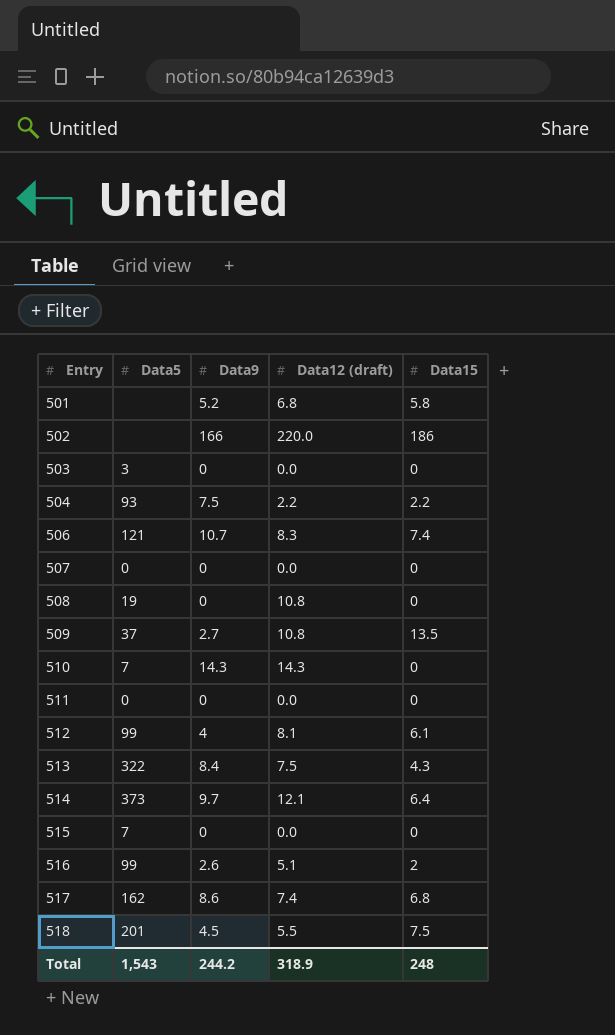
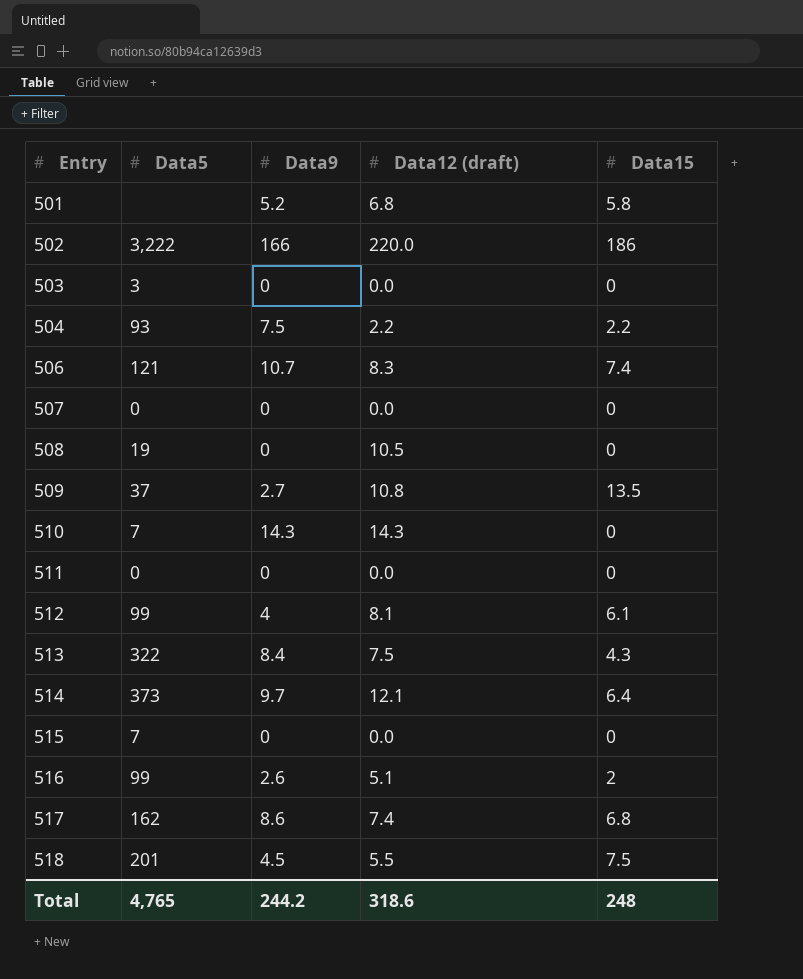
502 | Data5: none -> 3,222
508 | Data12 (draft): 10.8 -> 10.5
Total | Data5: 1,543 -> 4,765
Total | Data12 (draft): 318.9 -> 318.6

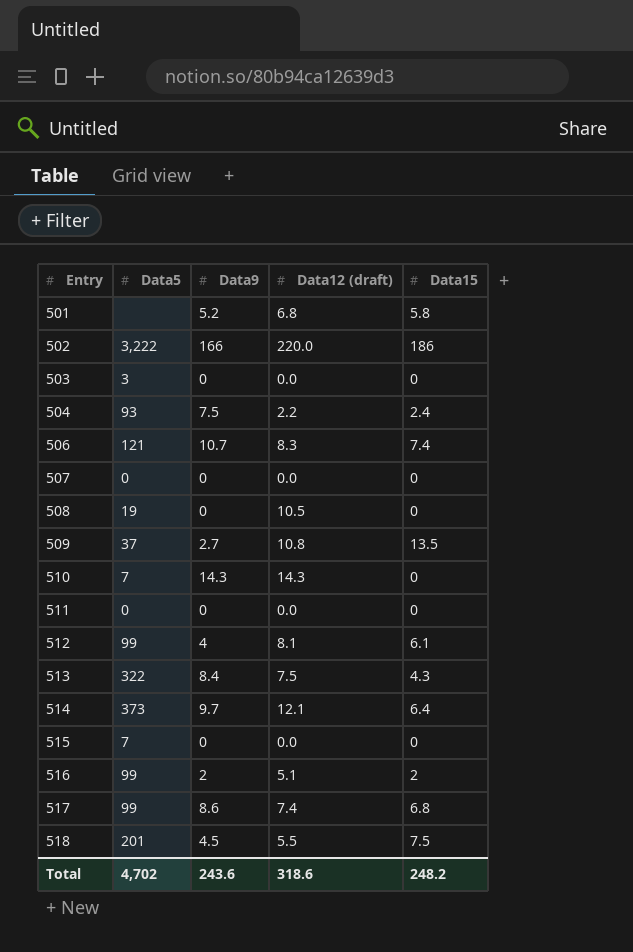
504 | Data15: 2.2 -> 2.4
516 | Data9: 2.6 -> 2
517 | Data5: 162 -> 99
Total | Data5: 4,765 -> 4,702
Total | Data9: 244.2 -> 243.6
Total | Data15: 248 -> 248.2

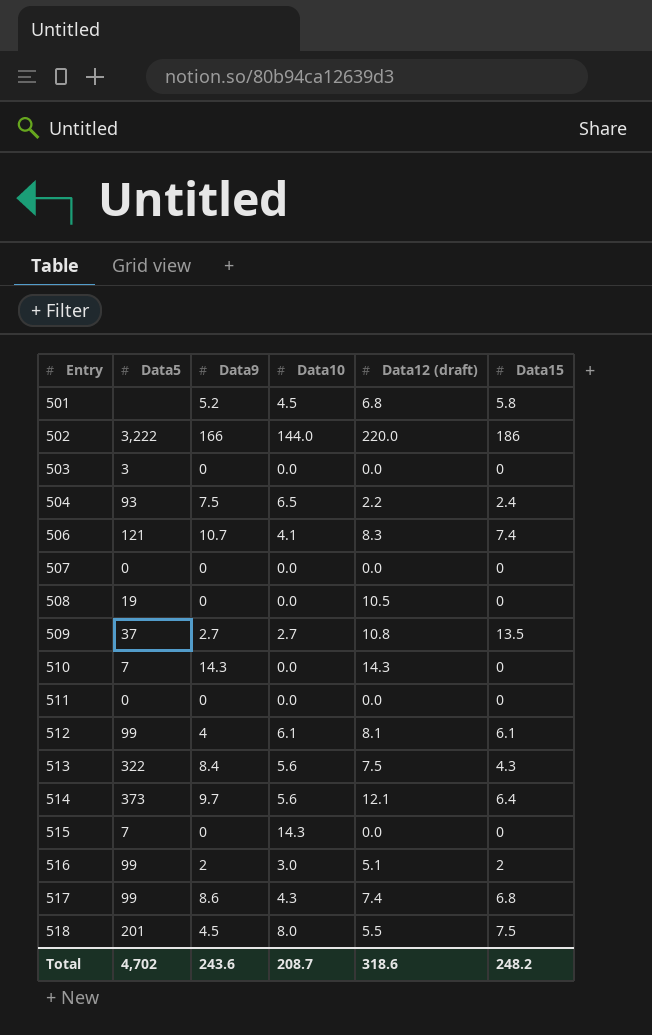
column Data10 | position: none -> 4

